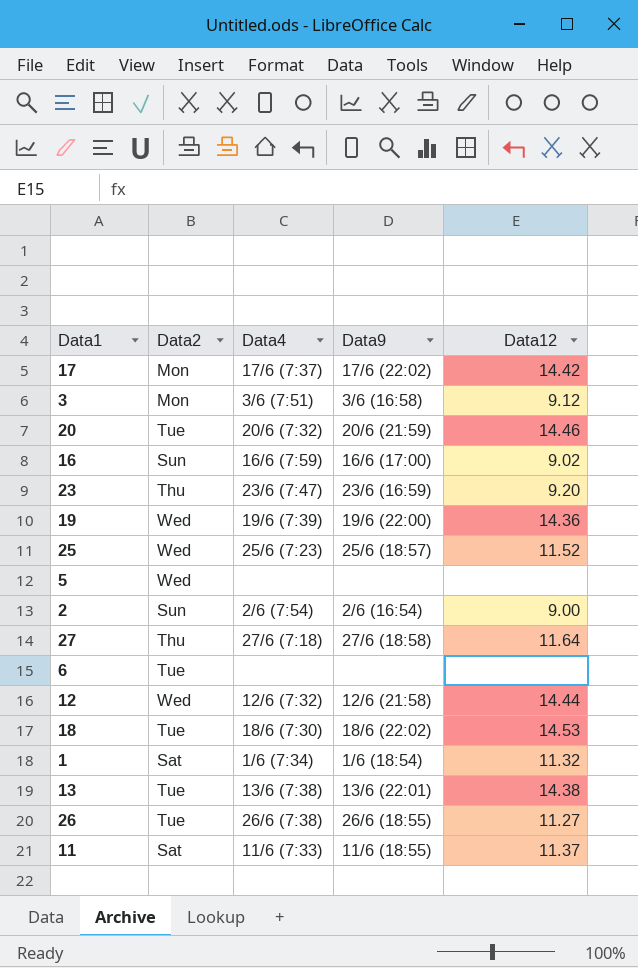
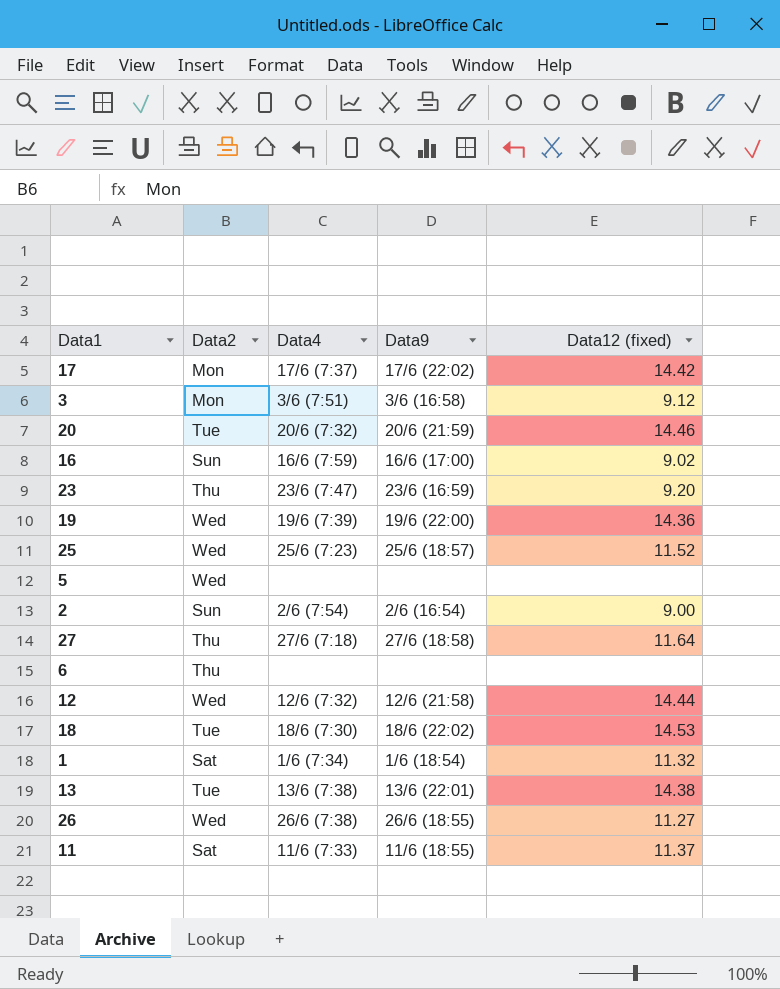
column name: Data12 -> Data12 (fixed)
6 | Data2: Tue -> Thu
26 | Data2: Tue -> Wed

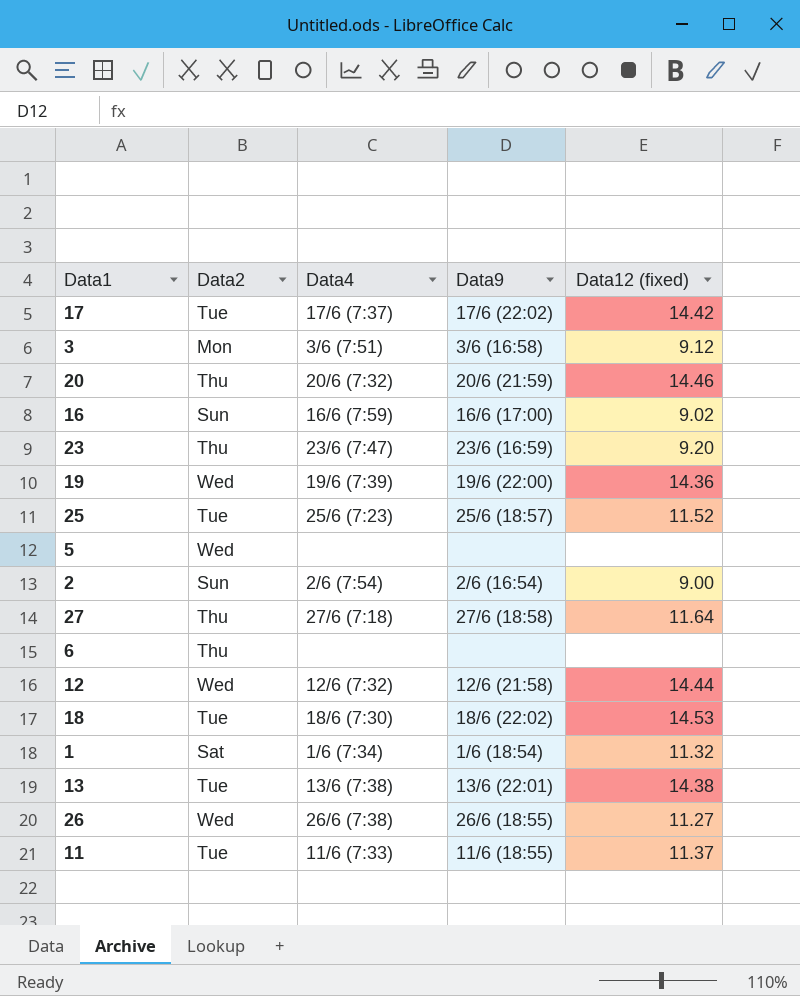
17 | Data2: Mon -> Tue
20 | Data2: Tue -> Thu
25 | Data2: Wed -> Tue
11 | Data2: Sat -> Tue

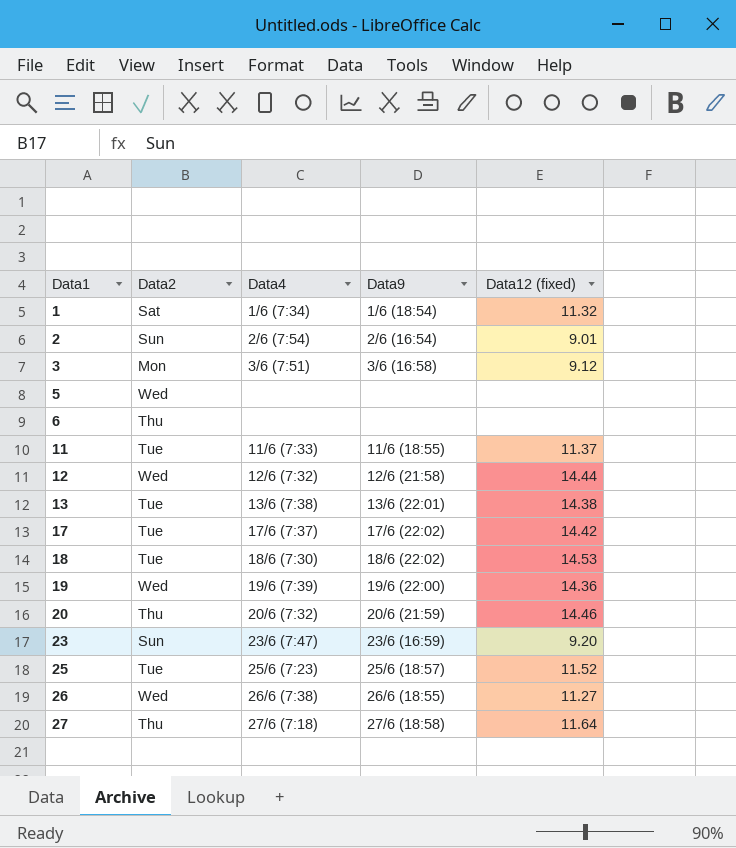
row order: none -> Data1 ascending
row 16: Sun | 16/6 (7:59) | 16/6 (17:00) | 9.02 -> none
2 | Data12 (fixed): 9.00 -> 9.01
23 | Data2: Thu -> Sun

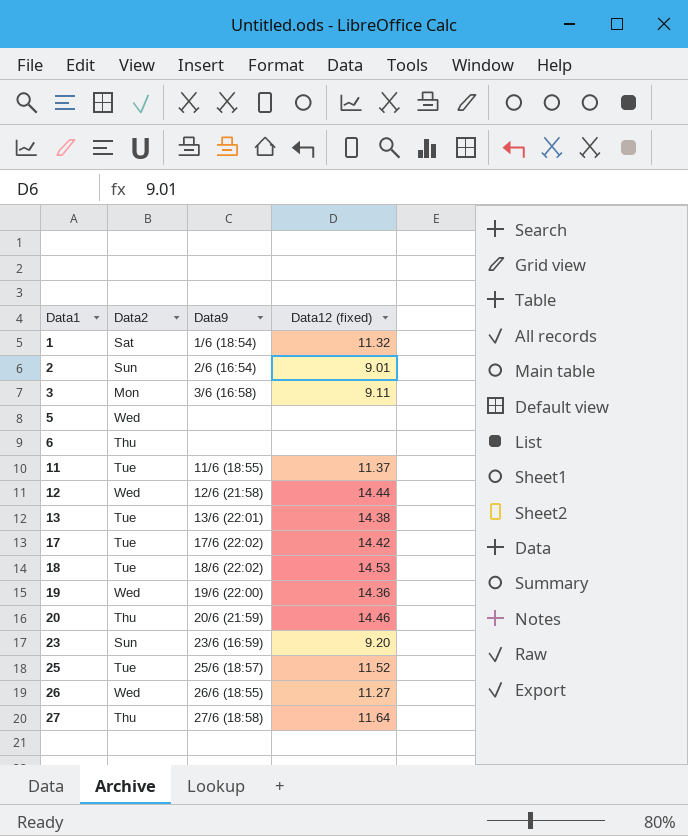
column Data4 | position: 3 -> none
3 | Data12 (fixed): 9.12 -> 9.11

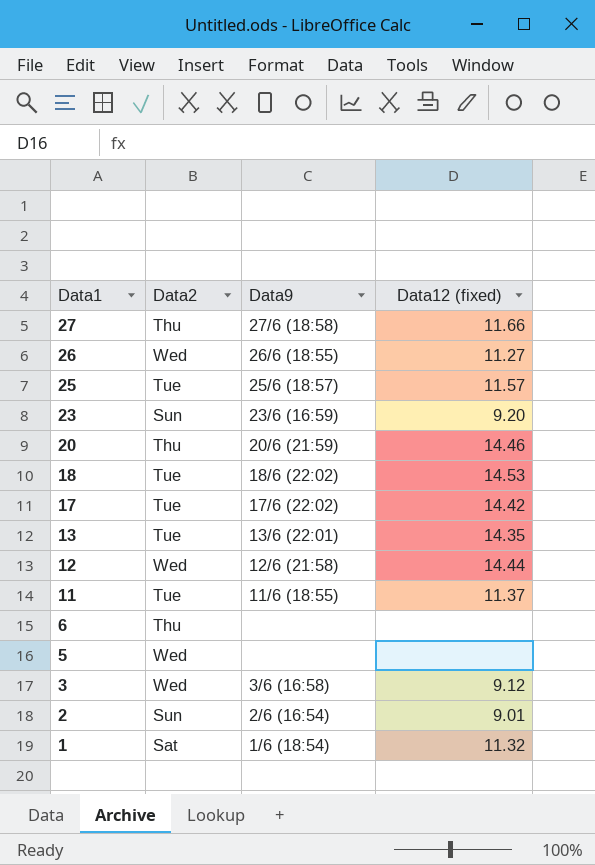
row order: Data1 ascending -> Data1 descending
row 19: Wed | 19/6 (22:00) | 14.36 -> none
27 | Data12 (fixed): 11.64 -> 11.66
25 | Data12 (fixed): 11.52 -> 11.57
13 | Data12 (fixed): 14.38 -> 14.35
3 | Data2: Mon -> Wed
3 | Data12 (fixed): 9.11 -> 9.12

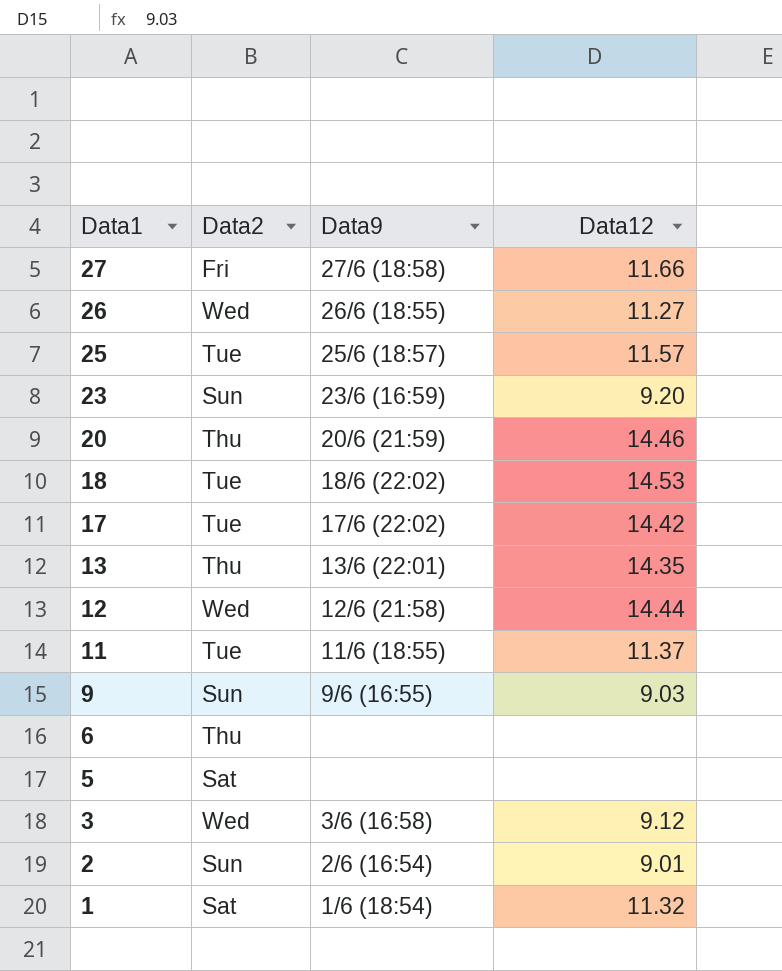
column name: Data12 (fixed) -> Data12
27 | Data2: Thu -> Fri
13 | Data2: Tue -> Thu
row 9: none -> Sun | 9/6 (16:55) | 9.03
5 | Data2: Wed -> Sat

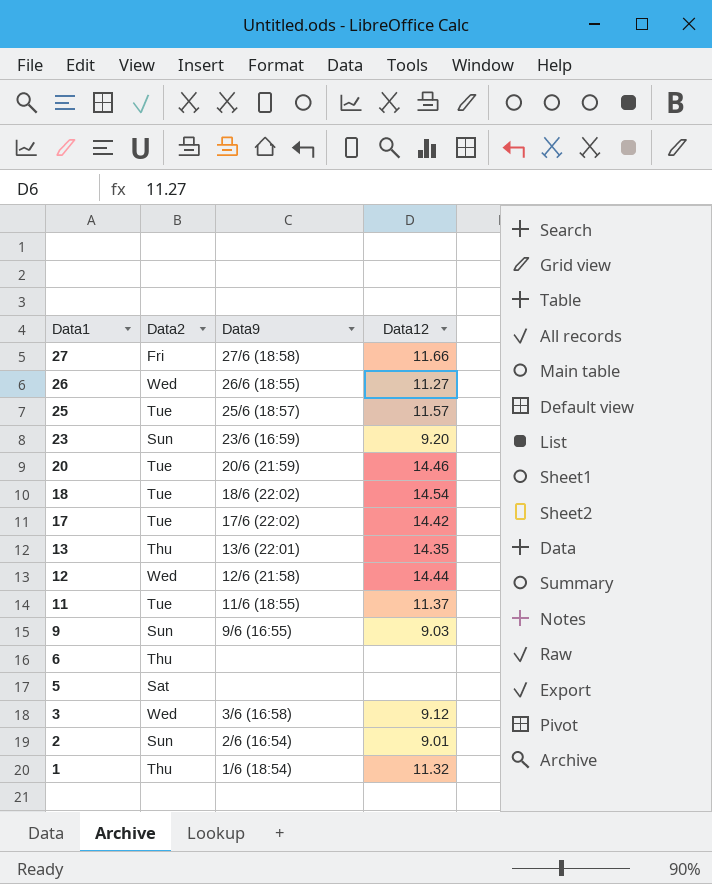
20 | Data2: Thu -> Tue
18 | Data12: 14.53 -> 14.54
1 | Data2: Sat -> Thu

